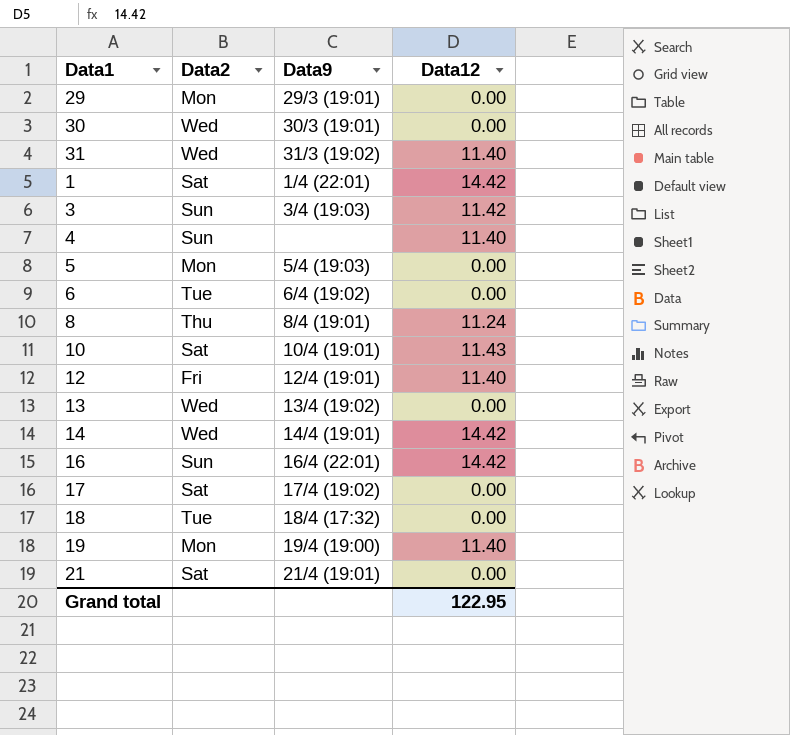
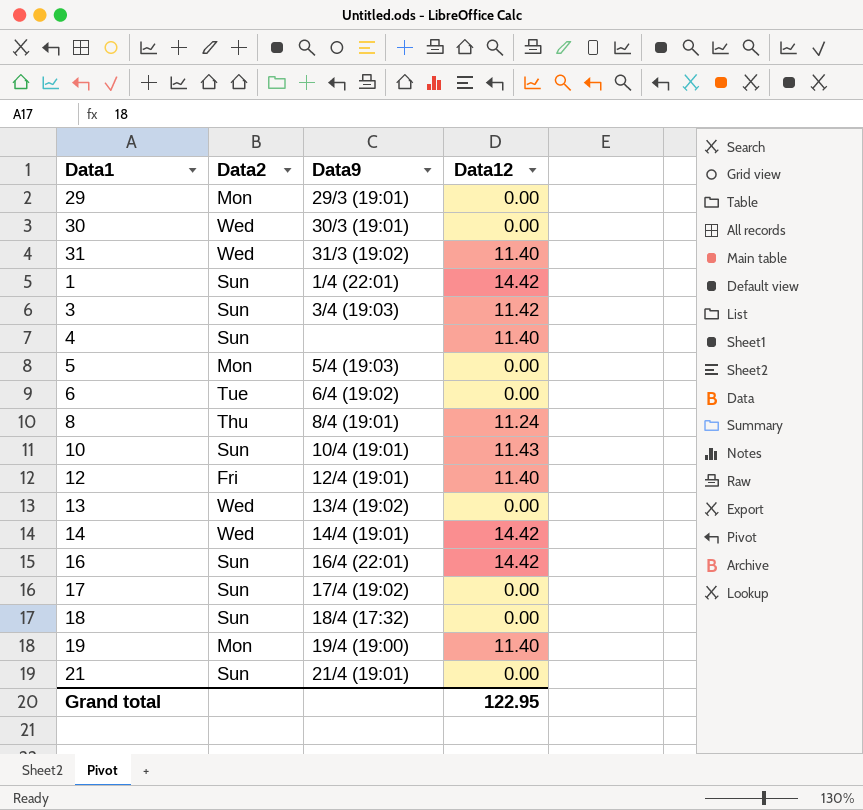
1 | Data2: Sat -> Sun
10 | Data2: Sat -> Sun
17 | Data2: Sat -> Sun
18 | Data2: Tue -> Sun
21 | Data2: Sat -> Sun

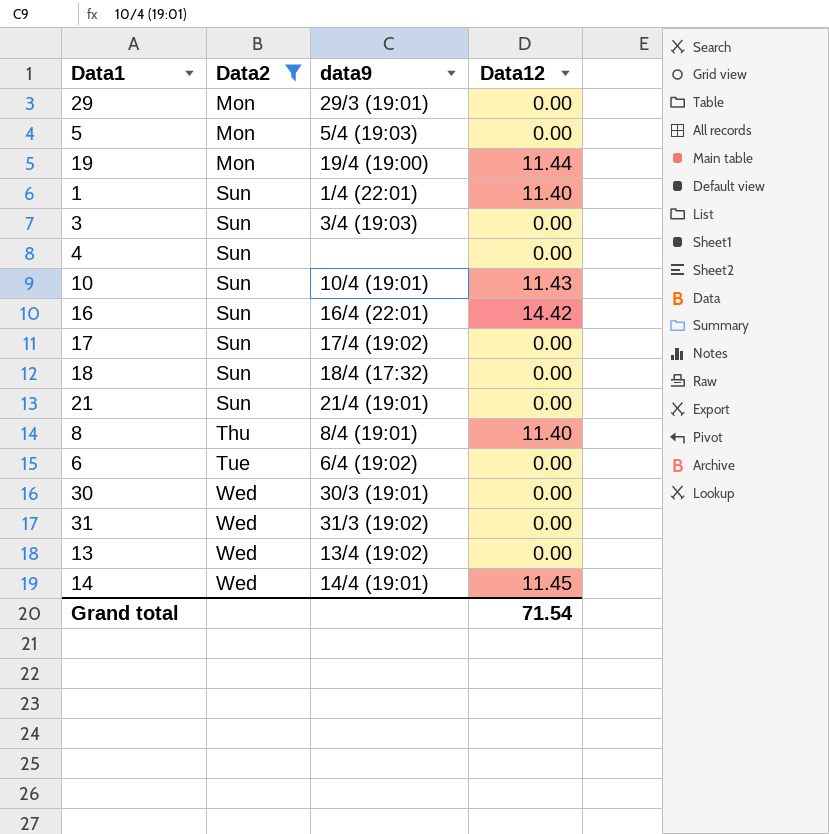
filter: none -> Data2 != Fri
row order: none -> Data2 ascending
column name: Data9 -> data9
19 | Data12: 11.40 -> 11.44
1 | Data12: 14.42 -> 11.40
3 | Data12: 11.42 -> 0.00
4 | Data12: 11.40 -> 0.00
8 | Data12: 11.24 -> 11.40
31 | Data12: 11.40 -> 0.00
14 | Data12: 14.42 -> 11.45
Grand total | Data12: 122.95 -> 71.54

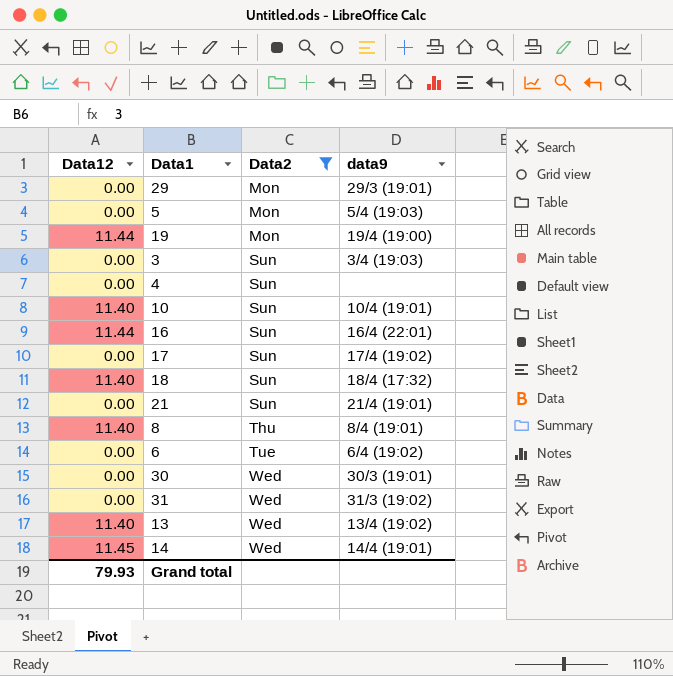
column Data12 | position: 4 -> 1
row 1: Sun | 1/4 (22:01) | 11.40 -> none
10 | Data12: 11.43 -> 11.40
16 | Data12: 14.42 -> 11.44
18 | Data12: 0.00 -> 11.40
13 | Data12: 0.00 -> 11.40
Grand total | Data12: 71.54 -> 79.93

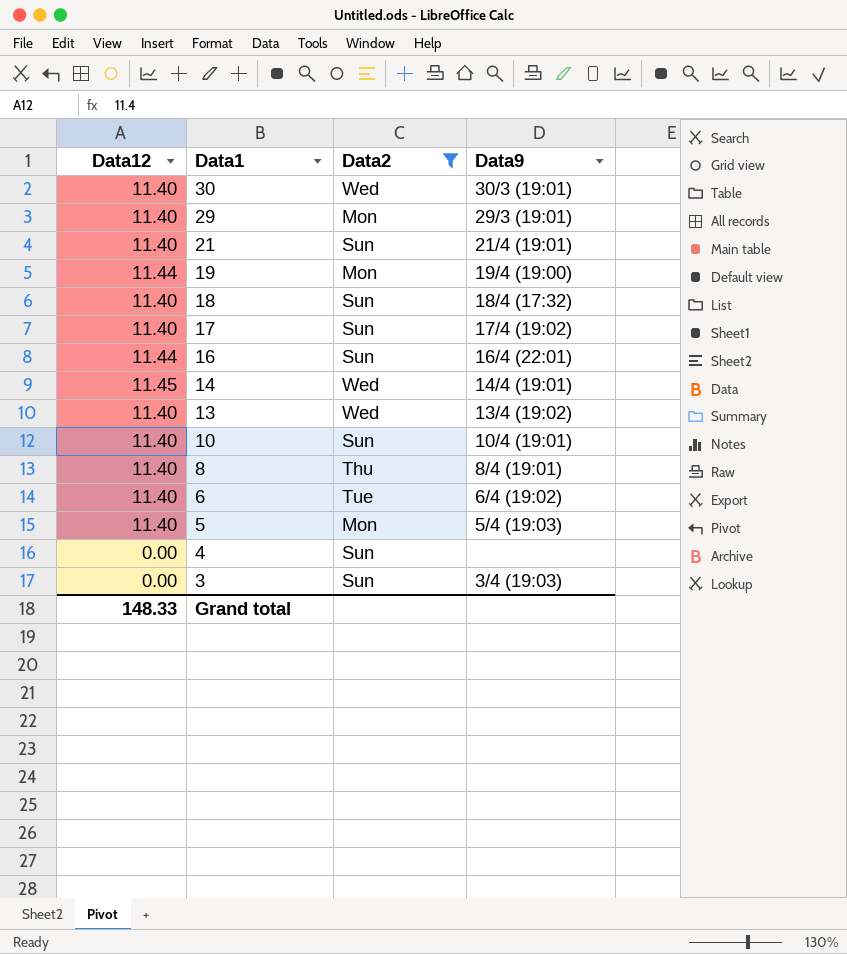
row order: Data2 ascending -> Data1 descending
column name: data9 -> Data9
row 31: 0.00 | Wed | 31/3 (19:02) -> none
30 | Data12: 0.00 -> 11.40
29 | Data12: 0.00 -> 11.40
21 | Data12: 0.00 -> 11.40
17 | Data12: 0.00 -> 11.40
6 | Data12: 0.00 -> 11.40
5 | Data12: 0.00 -> 11.40
Grand total | Data12: 79.93 -> 148.33

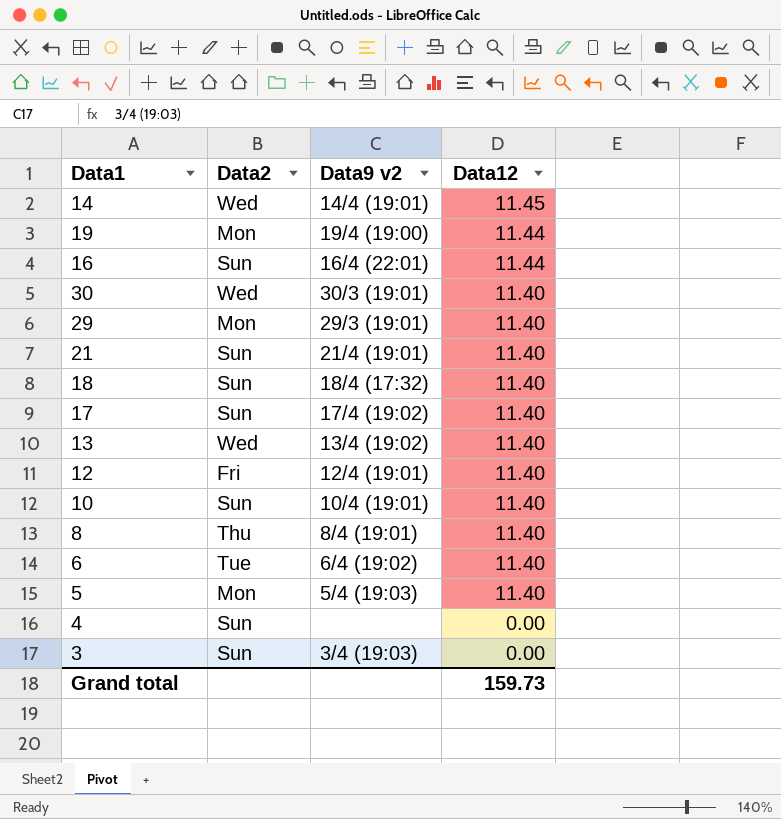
filter: Data2 != Fri -> none
row order: Data1 descending -> Data12 descending
column name: Data9 -> Data9 v2
column Data12 | position: 1 -> 4
Grand total | Data12: 148.33 -> 159.73

